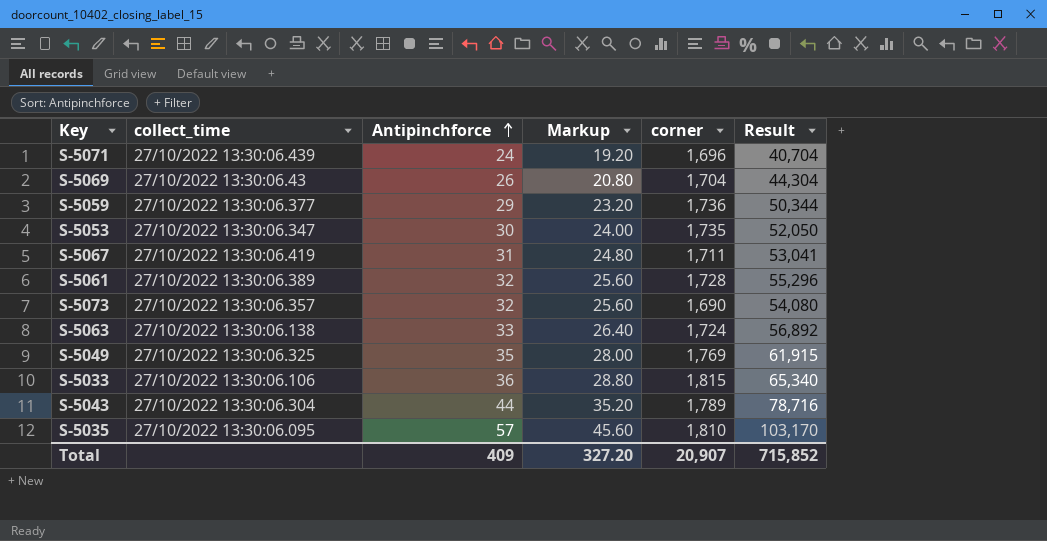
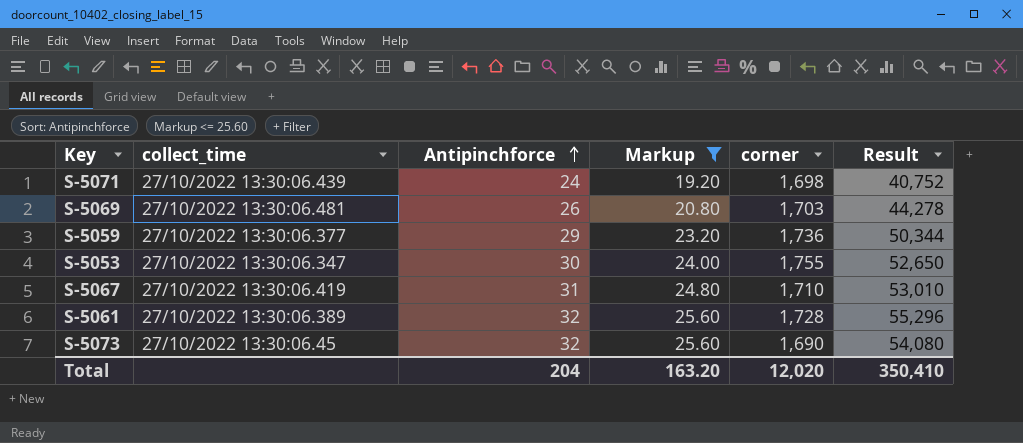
filter: none -> Markup <= 25.60
S-5071 | corner: 1,696 -> 1,698
S-5071 | Result: 40,704 -> 40,752
S-5069 | collect_time: 27/10/2022 13:30:06.43 -> 27/10/2022 13:30:06.481
S-5069 | corner: 1,704 -> 1,703
S-5069 | Result: 44,304 -> 44,278
S-5053 | corner: 1,735 -> 1,755
S-5053 | Result: 52,050 -> 52,650
S-5067 | corner: 1,711 -> 1,710
S-5067 | Result: 53,041 -> 53,010
S-5073 | collect_time: 27/10/2022 13:30:06.357 -> 27/10/2022 13:30:06.45
Total | Antipinchforce: 409 -> 204
Total | Markup: 327.20 -> 163.20
Total | corner: 20,907 -> 12,020
Total | Result: 715,852 -> 350,410

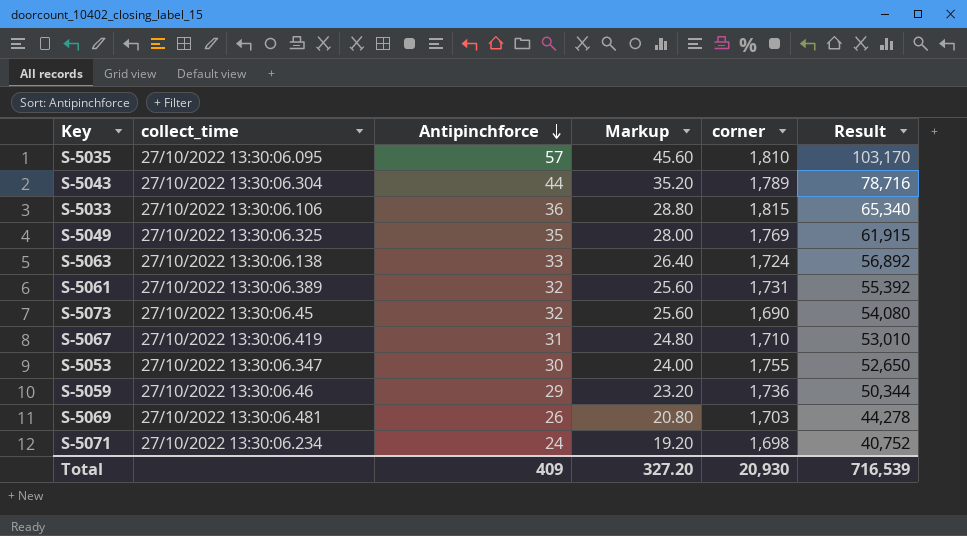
filter: Markup <= 25.60 -> none
row order: Antipinchforce ascending -> Antipinchforce descending
S-5061 | corner: 1,728 -> 1,731
S-5061 | Result: 55,296 -> 55,392
S-5059 | collect_time: 27/10/2022 13:30:06.377 -> 27/10/2022 13:30:06.46
S-5071 | collect_time: 27/10/2022 13:30:06.439 -> 27/10/2022 13:30:06.234
Total | Antipinchforce: 204 -> 409
Total | Markup: 163.20 -> 327.20
Total | corner: 12,020 -> 20,930
Total | Result: 350,410 -> 716,539

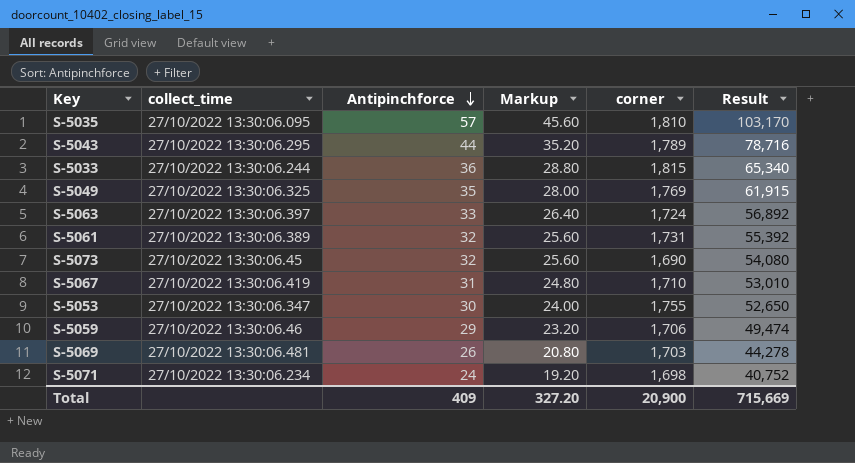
S-5043 | collect_time: 27/10/2022 13:30:06.304 -> 27/10/2022 13:30:06.295
S-5033 | collect_time: 27/10/2022 13:30:06.106 -> 27/10/2022 13:30:06.244
S-5063 | collect_time: 27/10/2022 13:30:06.138 -> 27/10/2022 13:30:06.397
S-5059 | corner: 1,736 -> 1,706
S-5059 | Result: 50,344 -> 49,474
Total | corner: 20,930 -> 20,900
Total | Result: 716,539 -> 715,669

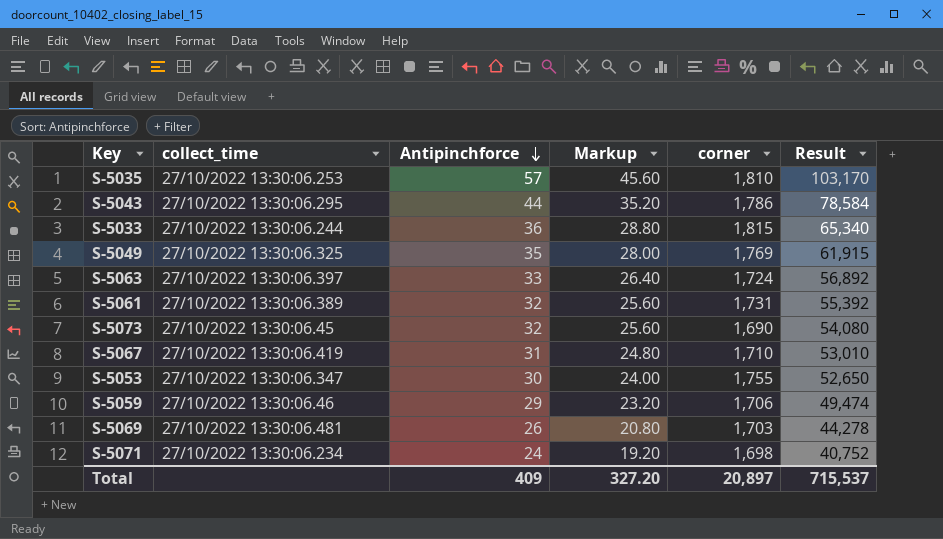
S-5035 | collect_time: 27/10/2022 13:30:06.095 -> 27/10/2022 13:30:06.253
S-5043 | corner: 1,789 -> 1,786
S-5043 | Result: 78,716 -> 78,584
Total | corner: 20,900 -> 20,897
Total | Result: 715,669 -> 715,537

